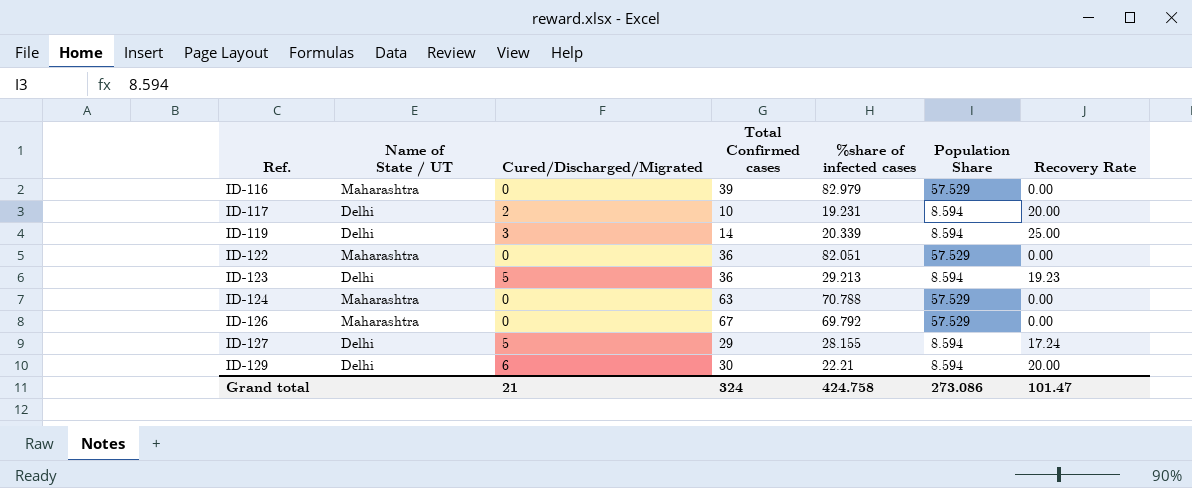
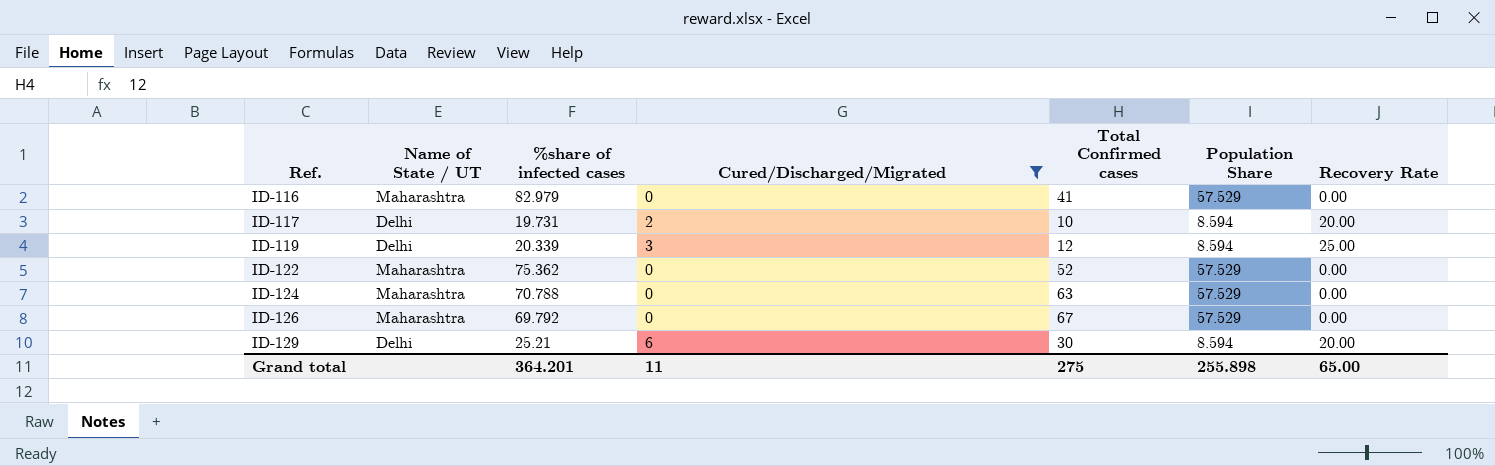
filter: none -> Cured/Discharged/Migrated != 5
column %share of infected cases | position: 5 -> 3
ID-116 | Total Confirmed cases: 39 -> 41
ID-117 | %share of infected cases: 19.231 -> 19.731
ID-119 | Total Confirmed cases: 14 -> 12
ID-122 | %share of infected cases: 82.051 -> 75.362
ID-122 | Total Confirmed cases: 36 -> 52
ID-129 | %share of infected cases: 22.21 -> 25.21
Grand total | %share of infected cases: 424.758 -> 364.201
Grand total | Cured/Discharged/Migrated: 21 -> 11
Grand total | Total Confirmed cases: 324 -> 275
Grand total | Population Share: 273.086 -> 255.898
Grand total | Recovery Rate: 101.47 -> 65.00

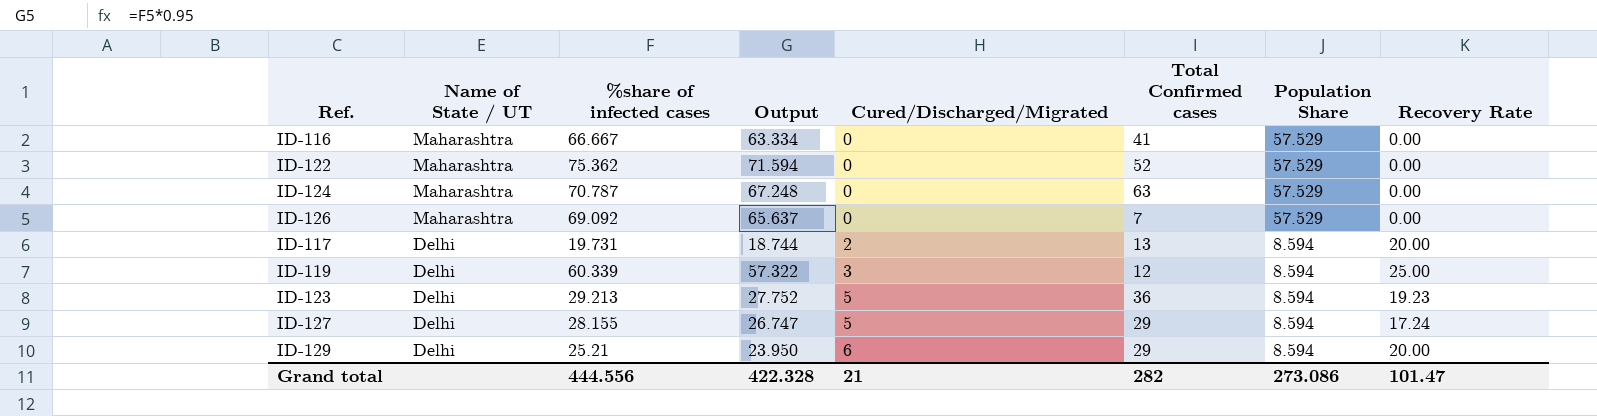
filter: Cured/Discharged/Migrated != 5 -> none
row order: Ref. ascending -> Name of State / UT descending
column Output | formula: none -> [%share of infected cases] * 0.95
ID-116 | %share of infected cases: 82.979 -> 66.667
ID-124 | %share of infected cases: 70.788 -> 70.787
ID-126 | %share of infected cases: 69.792 -> 69.092
ID-126 | Total Confirmed cases: 67 -> 7
ID-117 | Total Confirmed cases: 10 -> 13
ID-119 | %share of infected cases: 20.339 -> 60.339
ID-129 | Total Confirmed cases: 30 -> 29
Grand total | %share of infected cases: 364.201 -> 444.556
Grand total | Cured/Discharged/Migrated: 11 -> 21
Grand total | Total Confirmed cases: 275 -> 282
Grand total | Population Share: 255.898 -> 273.086
Grand total | Recovery Rate: 65.00 -> 101.47

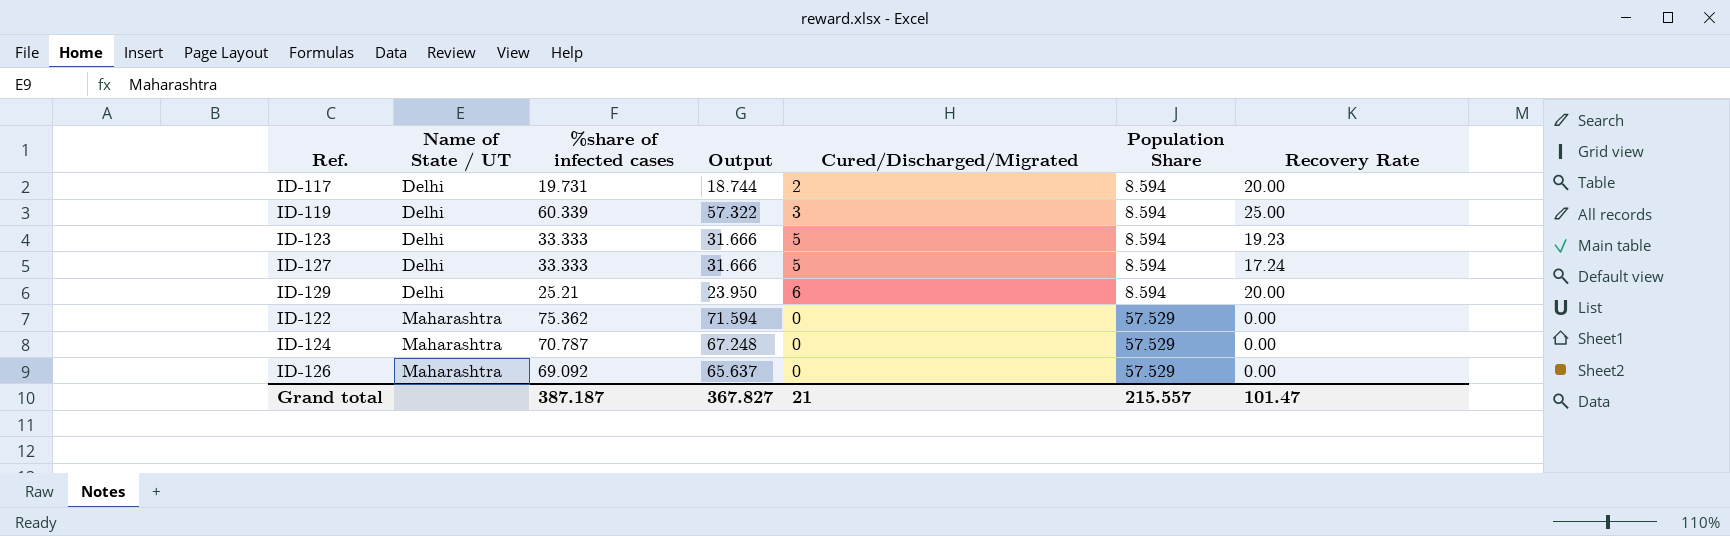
row order: Name of State / UT descending -> Name of State / UT ascending
column Total Confirmed cases | position: 6 -> none
row ID-116: Maharashtra | 66.667 | 63.334 | 0 | 41 | 57.529 | 0.00 -> none
ID-123 | %share of infected cases: 29.213 -> 33.333
ID-123 | Output: 27.752 -> 31.666
ID-127 | %share of infected cases: 28.155 -> 33.333
ID-127 | Output: 26.747 -> 31.666
Grand total | %share of infected cases: 444.556 -> 387.187
Grand total | Output: 422.328 -> 367.827
Grand total | Population Share: 273.086 -> 215.557

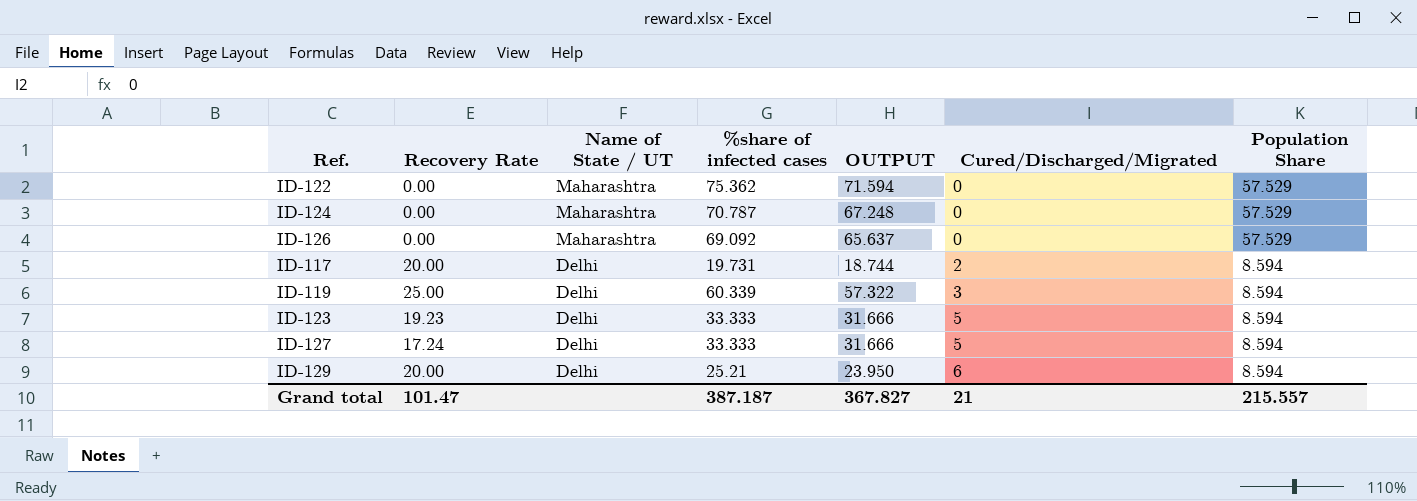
row order: Name of State / UT ascending -> Name of State / UT descending
column Recovery Rate | position: 7 -> 2
column name: Output -> OUTPUT

